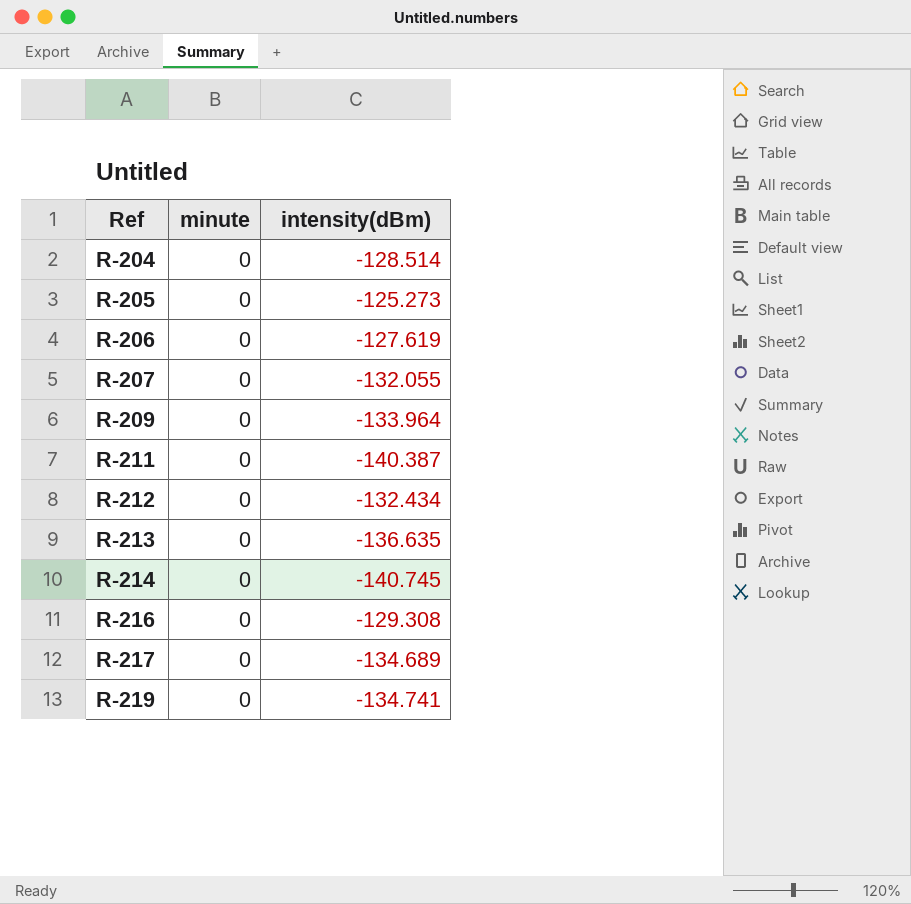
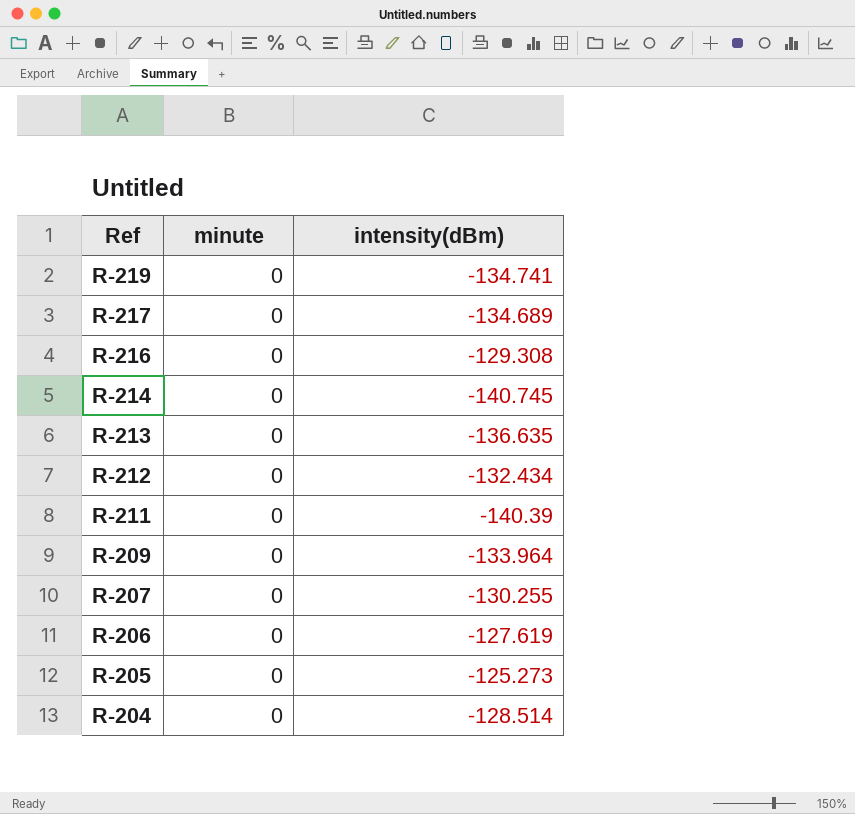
row order: Ref ascending -> Ref descending
R-211 | intensity(dBm): -140.387 -> -140.39
R-207 | intensity(dBm): -132.055 -> -130.255

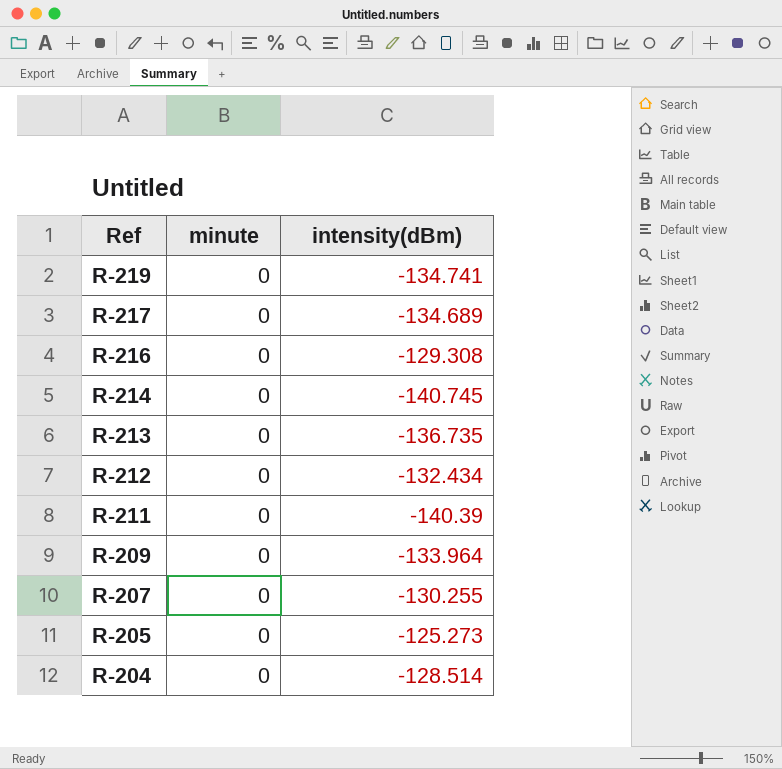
row R-206: 0 | -127.619 -> none
R-213 | intensity(dBm): -136.635 -> -136.735

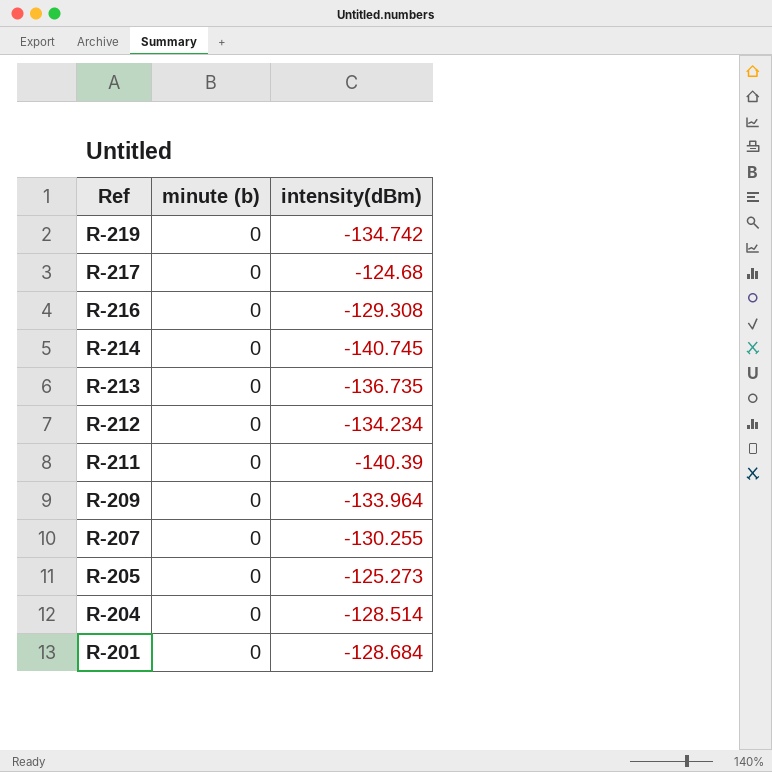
column name: minute -> minute (b)
R-219 | intensity(dBm): -134.741 -> -134.742
R-217 | intensity(dBm): -134.689 -> -124.68
R-212 | intensity(dBm): -132.434 -> -134.234
row R-201: none -> 0 | -128.684

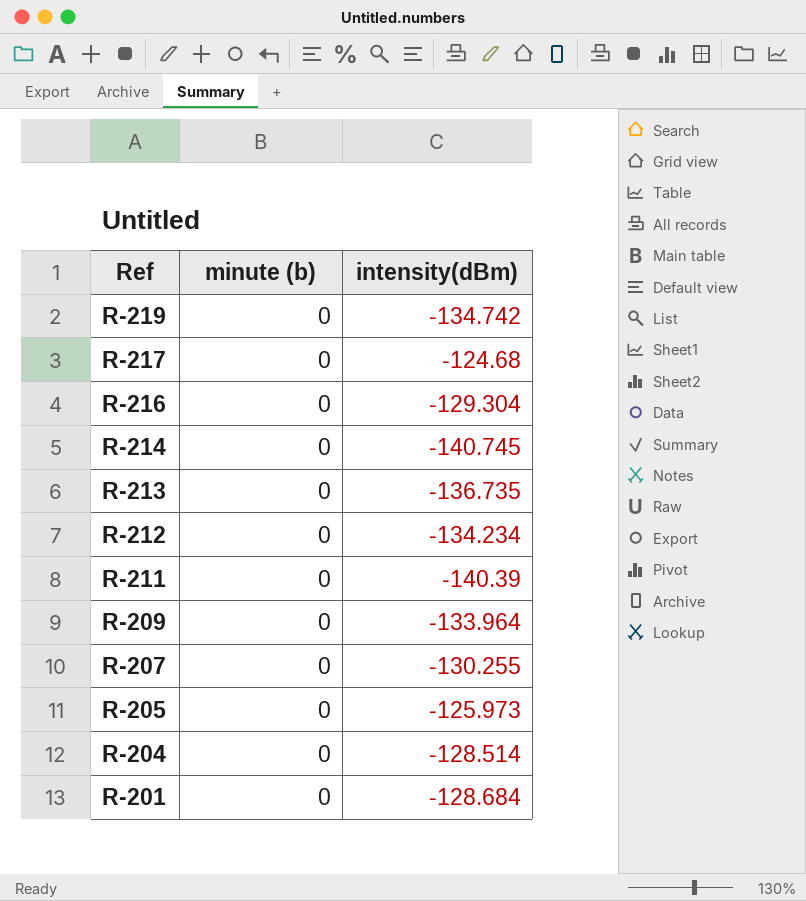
R-216 | intensity(dBm): -129.308 -> -129.304
R-205 | intensity(dBm): -125.273 -> -125.973

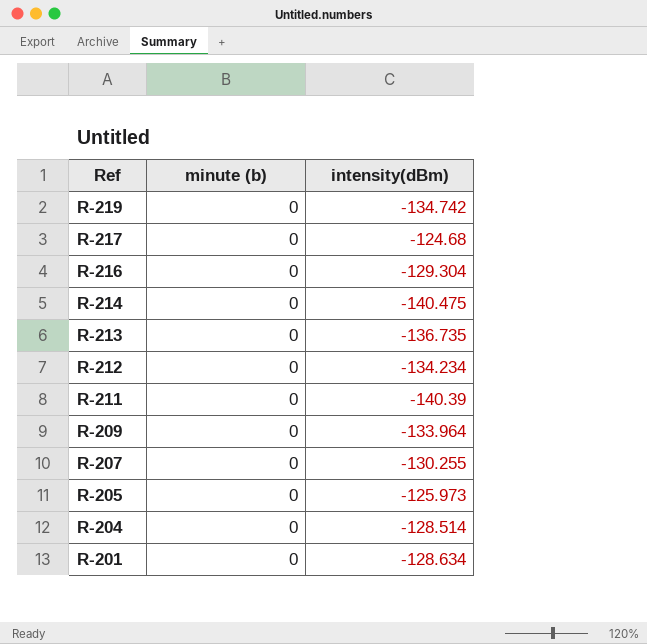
R-214 | intensity(dBm): -140.745 -> -140.475
R-201 | intensity(dBm): -128.684 -> -128.634

